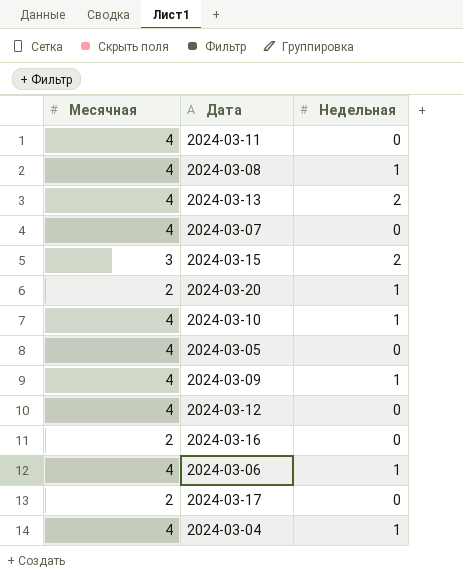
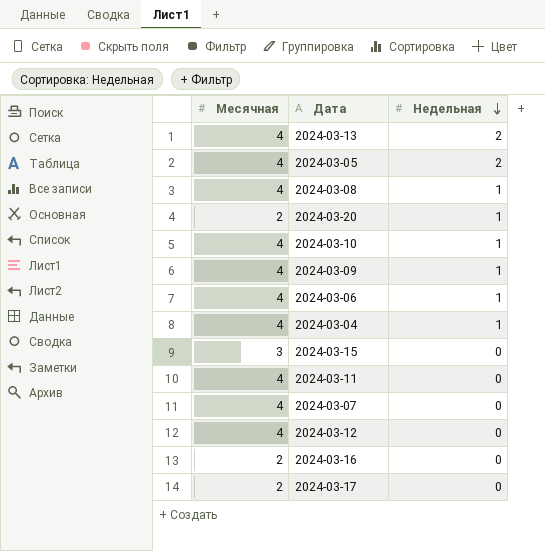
row order: none -> Недельная descending
2024-03-05 | Недельная: 0 -> 2
2024-03-15 | Недельная: 2 -> 0

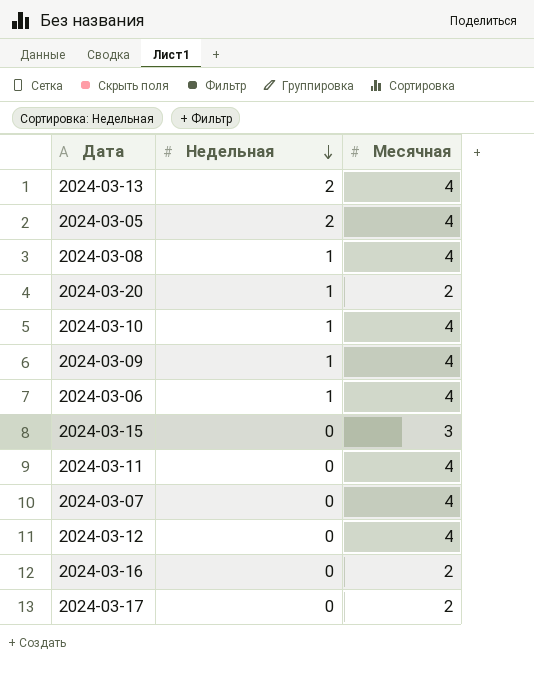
column Месячная | position: 1 -> 3
row 2024-03-04: 4 | 1 -> none

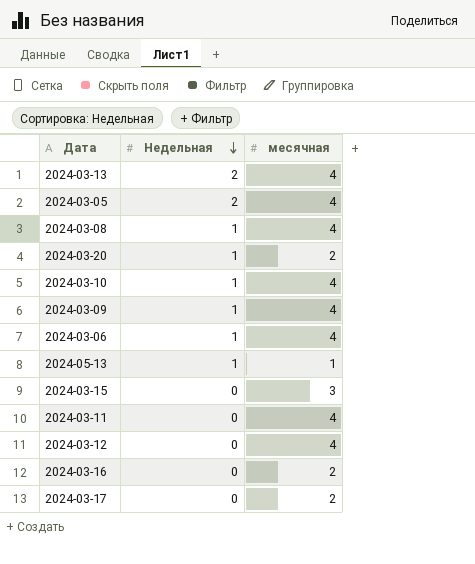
column name: Месячная -> месячная
row 2024-03-07: 0 | 4 -> none
row 2024-05-13: none -> 1 | 1

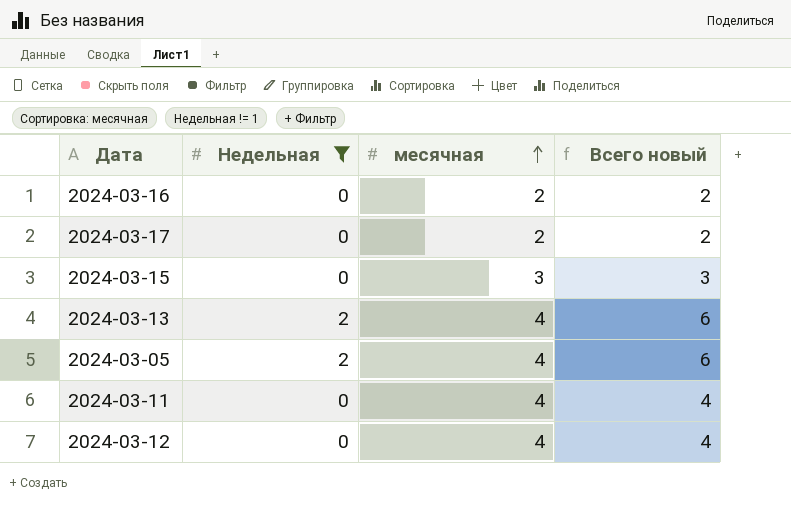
filter: none -> Недельная != 1
row order: Недельная descending -> месячная ascending
column Всего новый | formula: none -> [Недельная] + [месячная]

